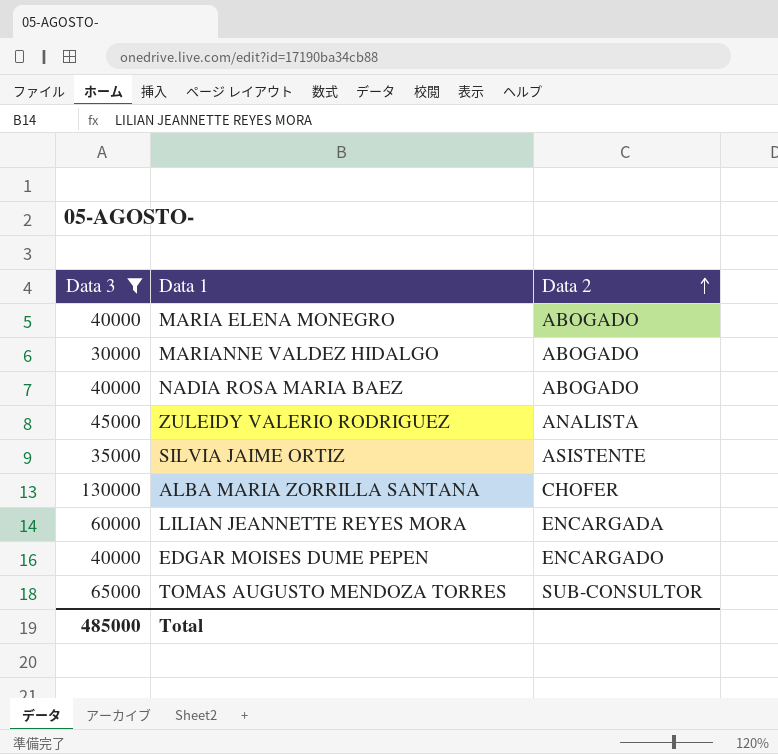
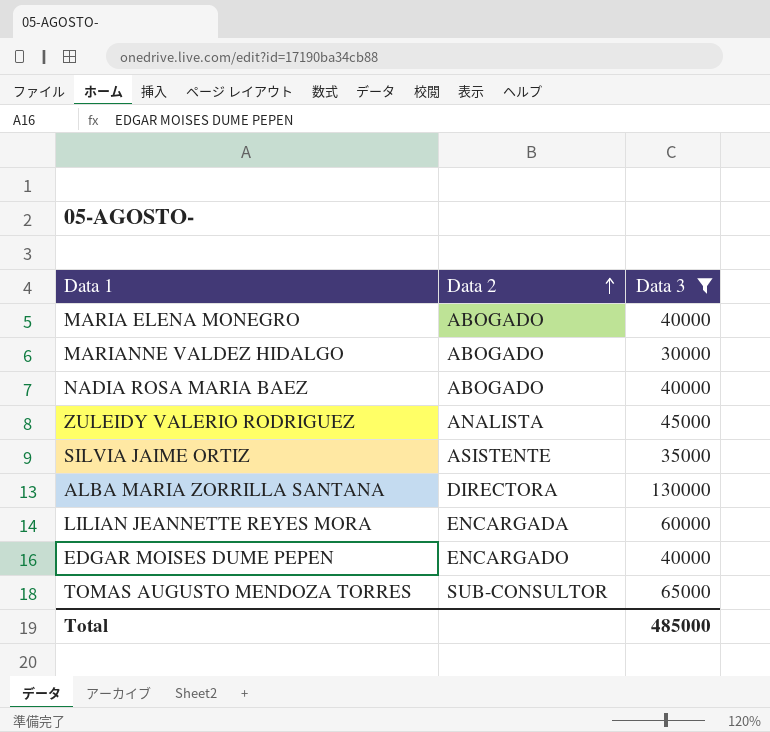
column Data 3 | position: 1 -> 3
ALBA MARIA ZORRILLA SANTANA | Data 2: CHOFER -> DIRECTORA

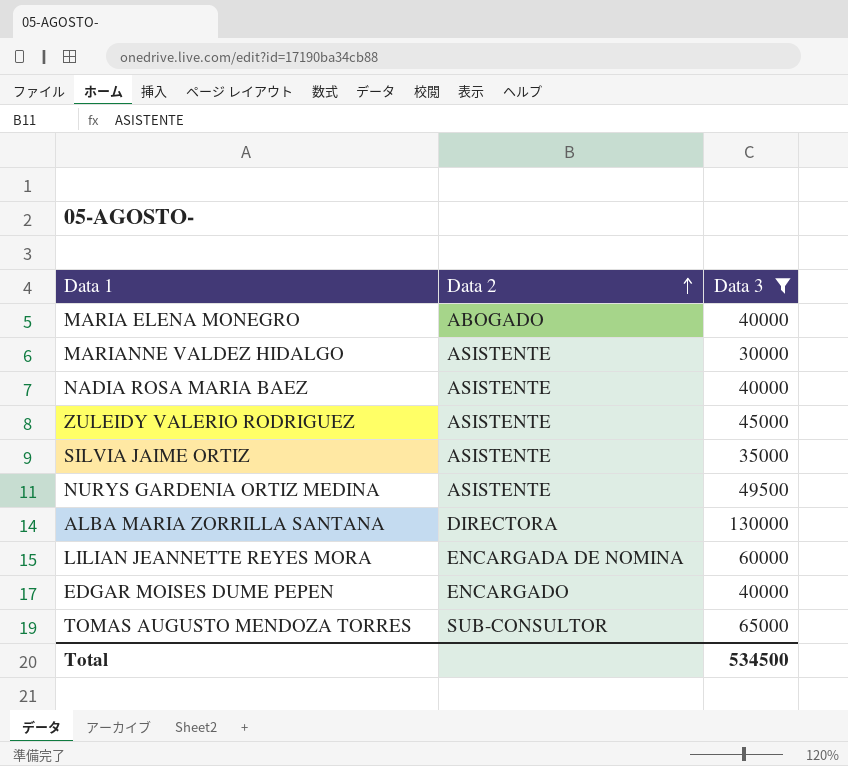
MARIANNE VALDEZ HIDALGO | Data 2: ABOGADO -> ASISTENTE
NADIA ROSA MARIA BAEZ | Data 2: ABOGADO -> ASISTENTE
ZULEIDY VALERIO RODRIGUEZ | Data 2: ANALISTA -> ASISTENTE
row NURYS GARDENIA ORTIZ MEDINA: none -> ASISTENTE | 49500
LILIAN JEANNETTE REYES MORA | Data 2: ENCARGADA -> ENCARGADA DE NOMINA
Total | Data 3: 485000 -> 534500

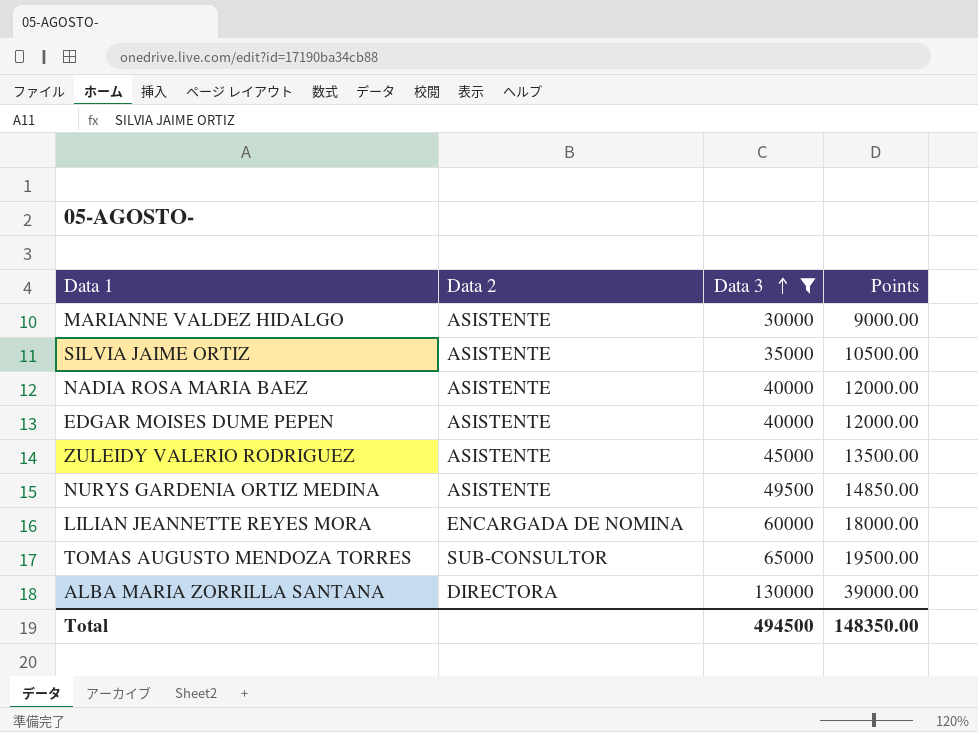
row order: Data 2 ascending -> Data 3 ascending
column Points | formula: none -> [Data 3] * 0.3
row MARIA ELENA MONEGRO: ABOGADO | 40000 -> none
EDGAR MOISES DUME PEPEN | Data 2: ENCARGADO -> ASISTENTE
Total | Data 3: 534500 -> 494500

